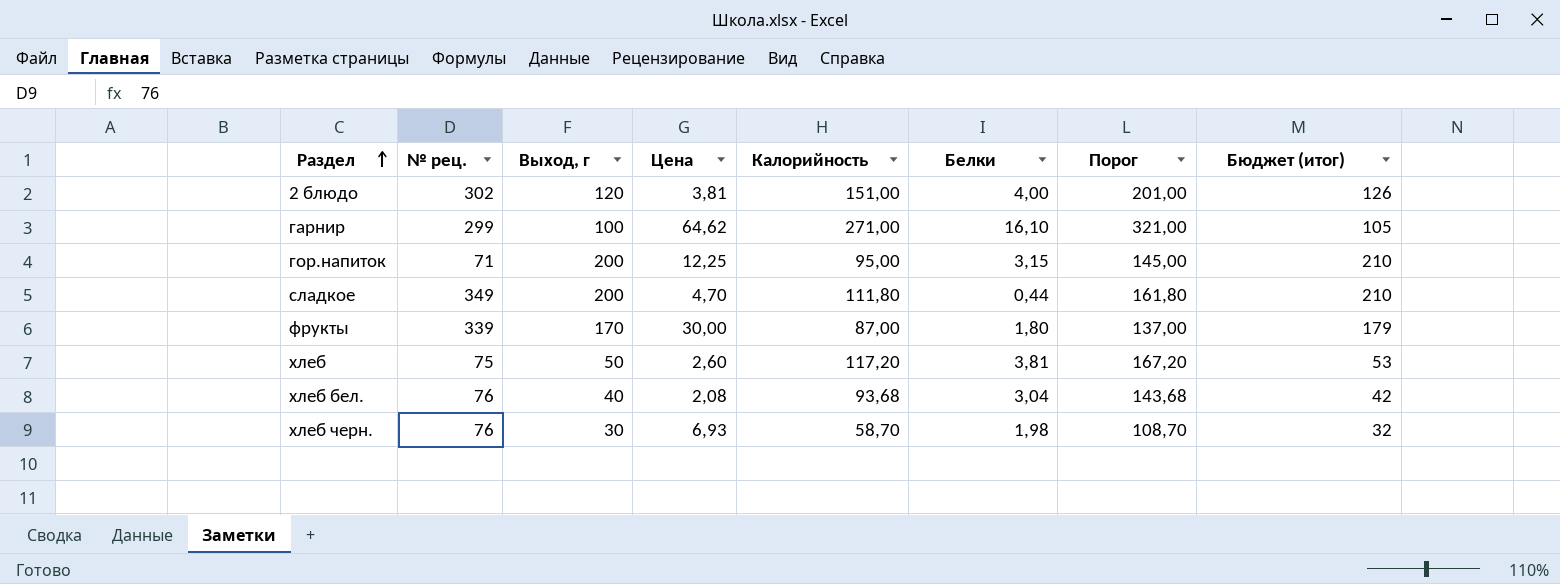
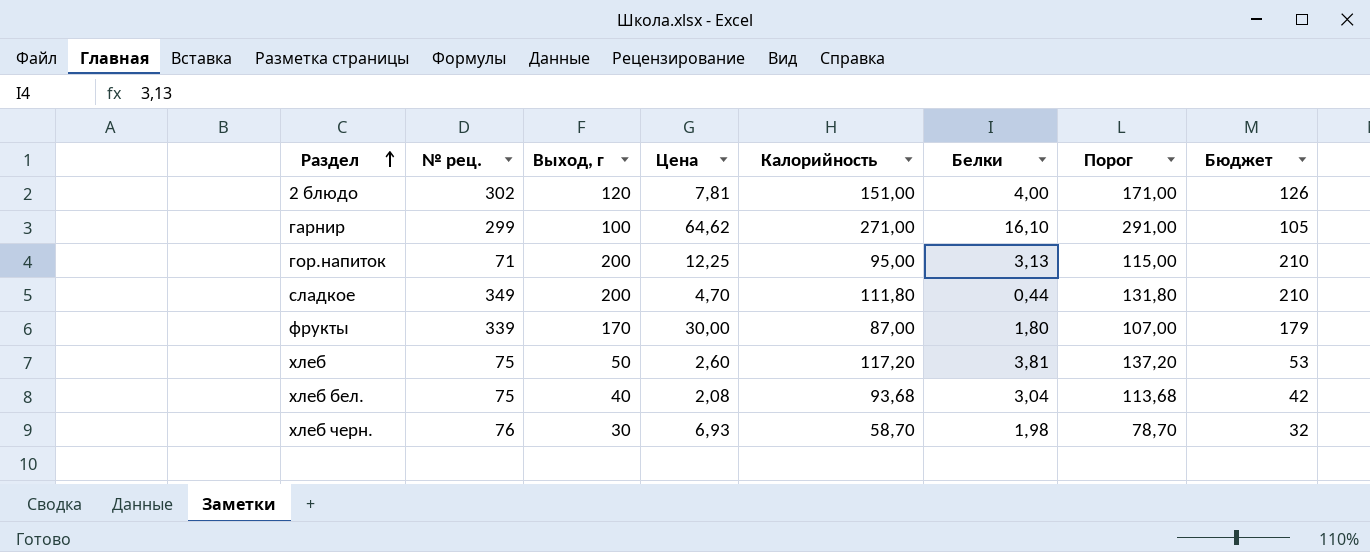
column Порог | formula: [Калорийность] + 50 -> [Калорийность] + 20
column name: Бюджет (итог) -> Бюджет
2 блюдо | Цена: 3,81 -> 7,81
гор.напиток | Белки: 3,15 -> 3,13
хлеб бел. | № рец.: 76 -> 75

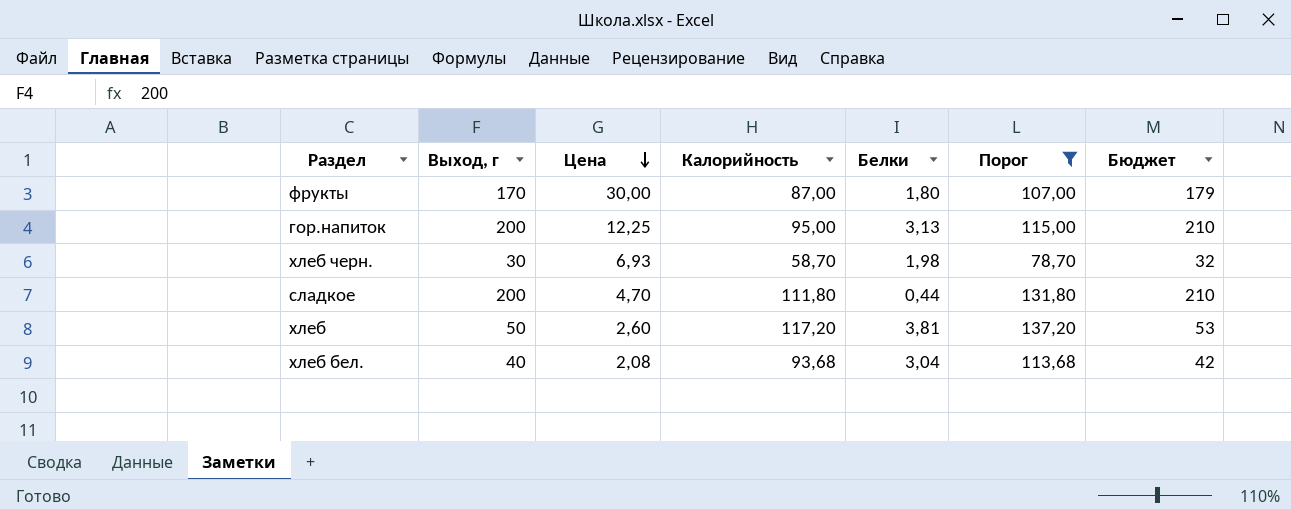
filter: none -> Порог <= 137,20
row order: Раздел ascending -> Цена descending
column № рец. | position: 2 -> none

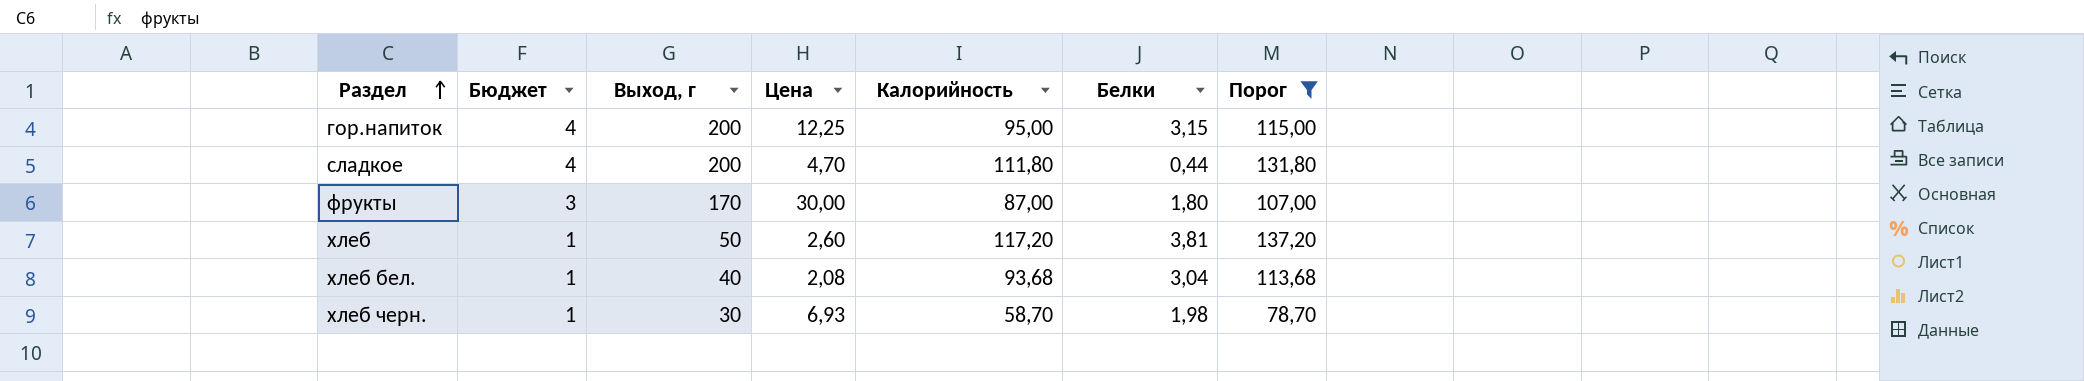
row order: Цена descending -> Раздел ascending
column Бюджет | formula: [Выход, г] * 1,05 -> [Выход, г] * 0,02
column Бюджет | position: 7 -> 2
гор.напиток | Белки: 3,13 -> 3,15

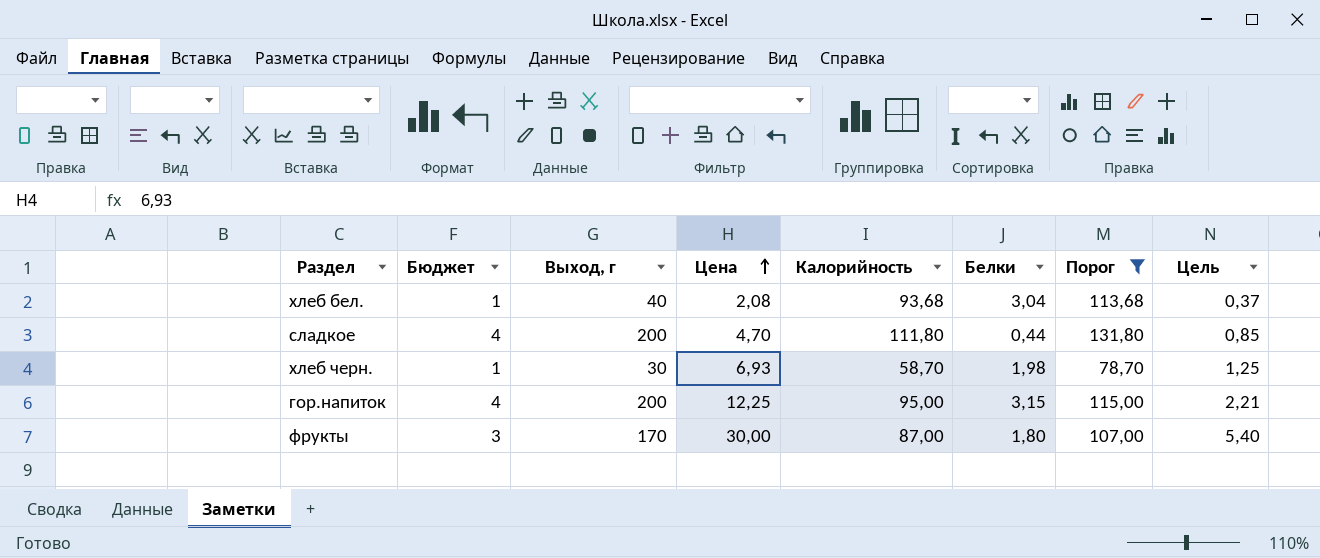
row order: Раздел ascending -> Цена ascending
column Цель | formula: none -> [Цена] * 0,18
row хлеб: 1 | 50 | 2,60 | 117,20 | 3,81 | 137,20 -> none

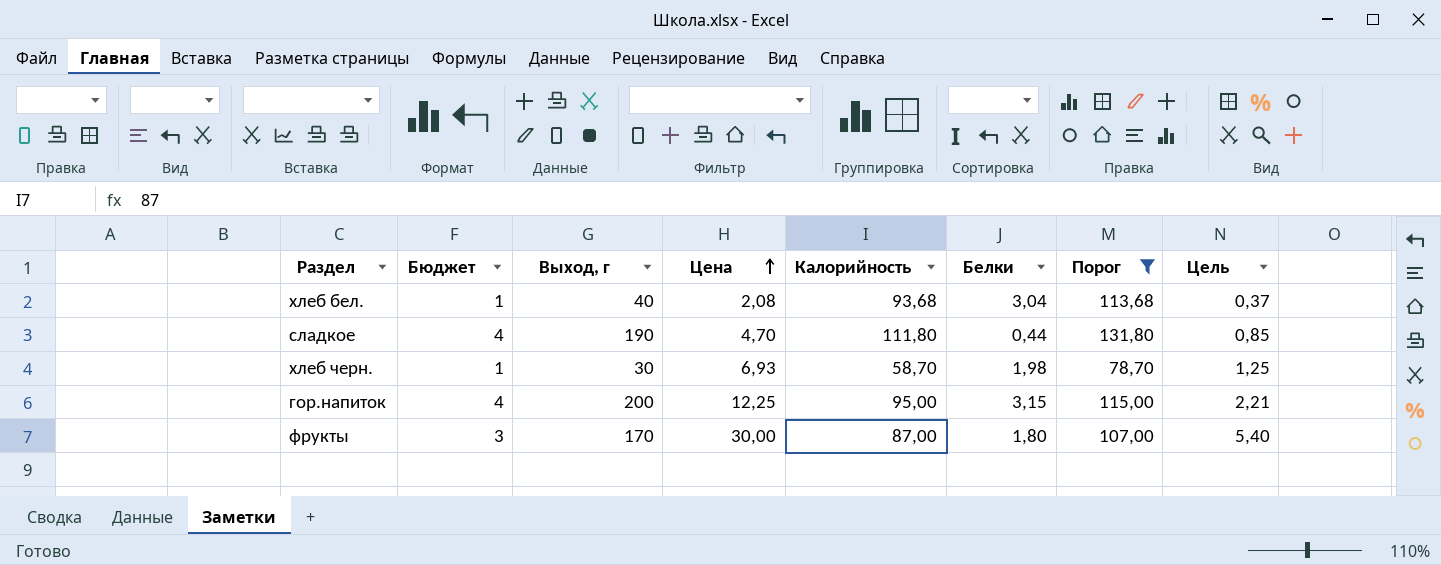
сладкое | Выход, г: 200 -> 190

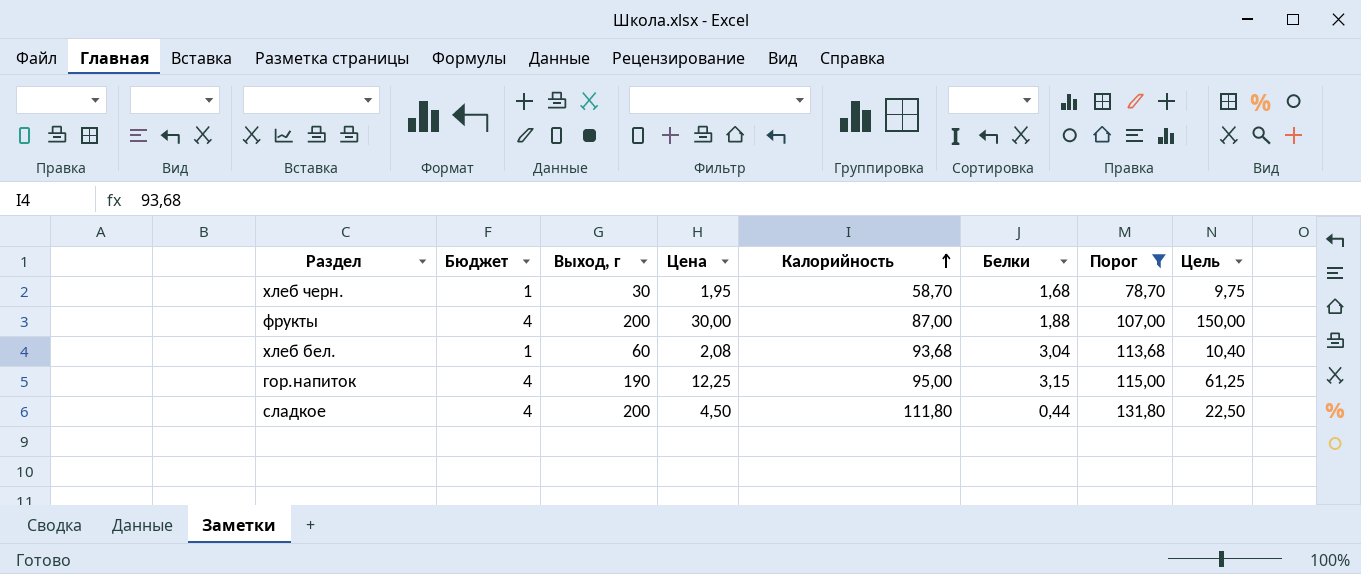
row order: Цена ascending -> Калорийность ascending
column Цель | formula: [Цена] * 0,18 -> [Цена] * 5
хлеб черн. | Цена: 6,93 -> 1,95
хлеб черн. | Белки: 1,98 -> 1,68
фрукты | Бюджет: 3 -> 4
фрукты | Выход, г: 170 -> 200
фрукты | Белки: 1,80 -> 1,88
хлеб бел. | Выход, г: 40 -> 60
гор.напиток | Выход, г: 200 -> 190
сладкое | Выход, г: 190 -> 200
сладкое | Цена: 4,70 -> 4,50

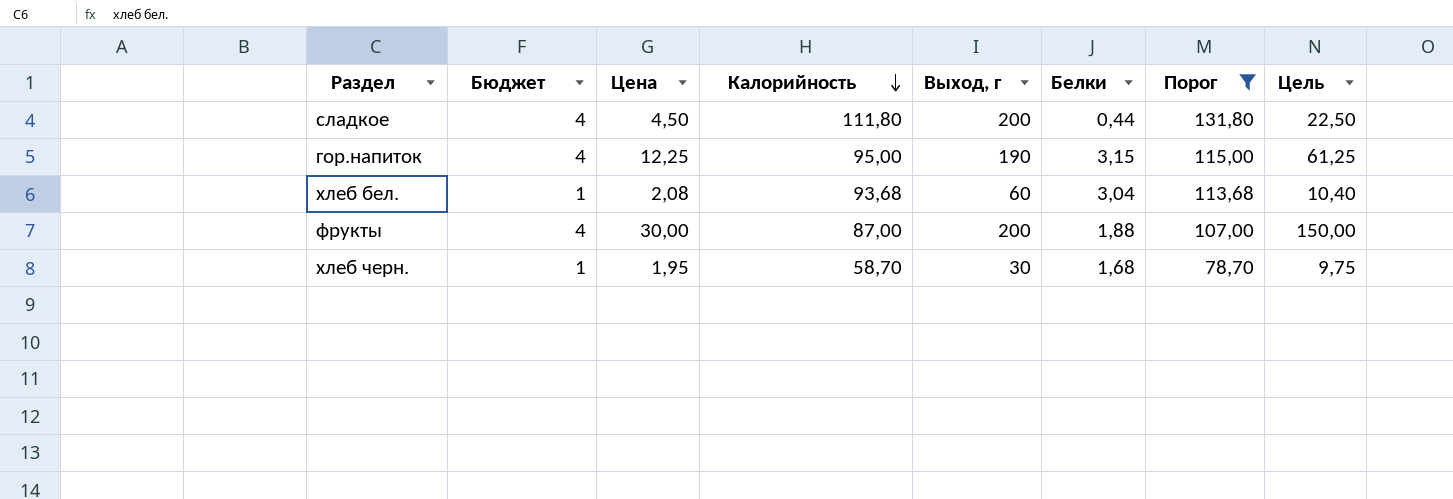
row order: Калорийность ascending -> Калорийность descending
column Выход, г | position: 3 -> 5

